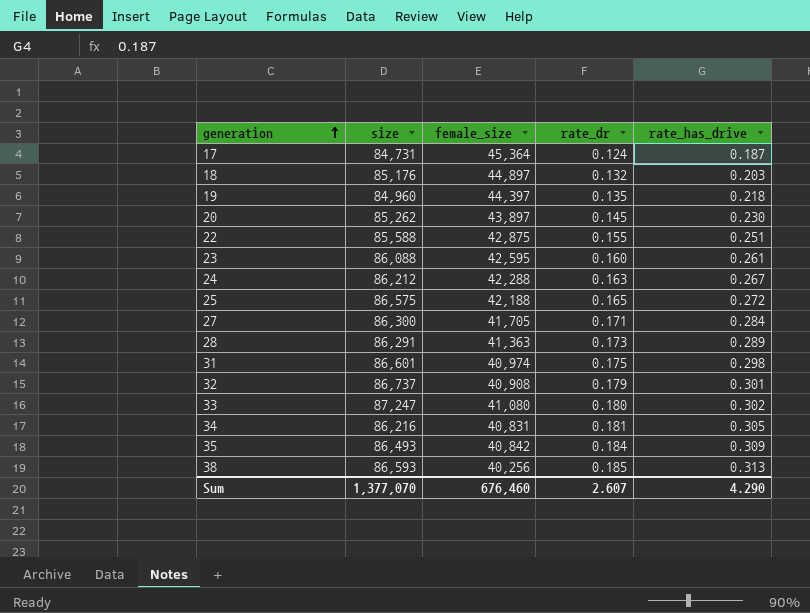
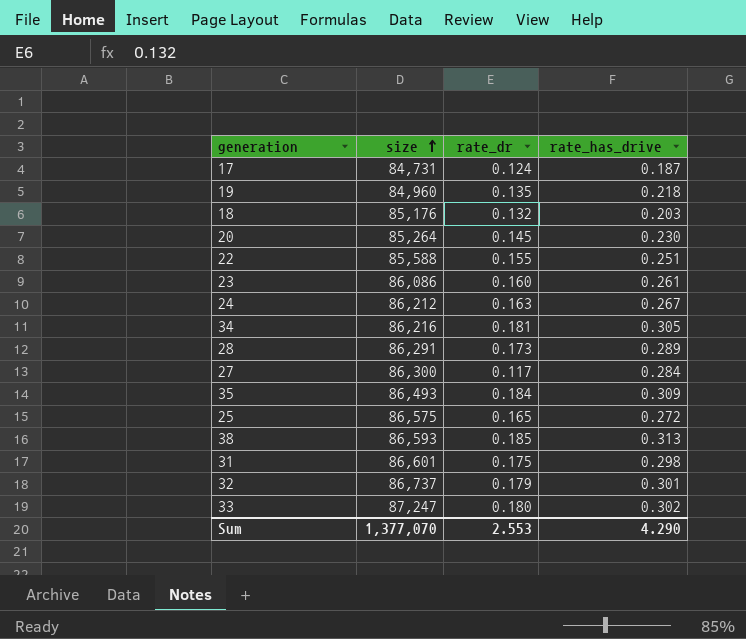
row order: generation ascending -> size ascending
column female_size | position: 3 -> none
20 | size: 85,262 -> 85,264
23 | size: 86,088 -> 86,086
27 | rate_dr: 0.171 -> 0.117
Sum | rate_dr: 2.607 -> 2.553

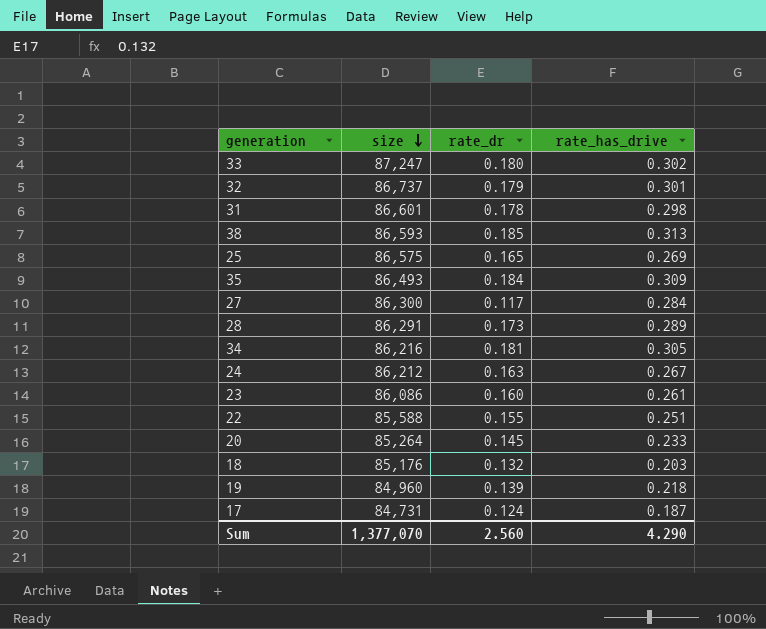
row order: size ascending -> size descending
31 | rate_dr: 0.175 -> 0.178
25 | rate_has_drive: 0.272 -> 0.269
20 | rate_has_drive: 0.230 -> 0.233
19 | rate_dr: 0.135 -> 0.139
Sum | rate_dr: 2.553 -> 2.560

